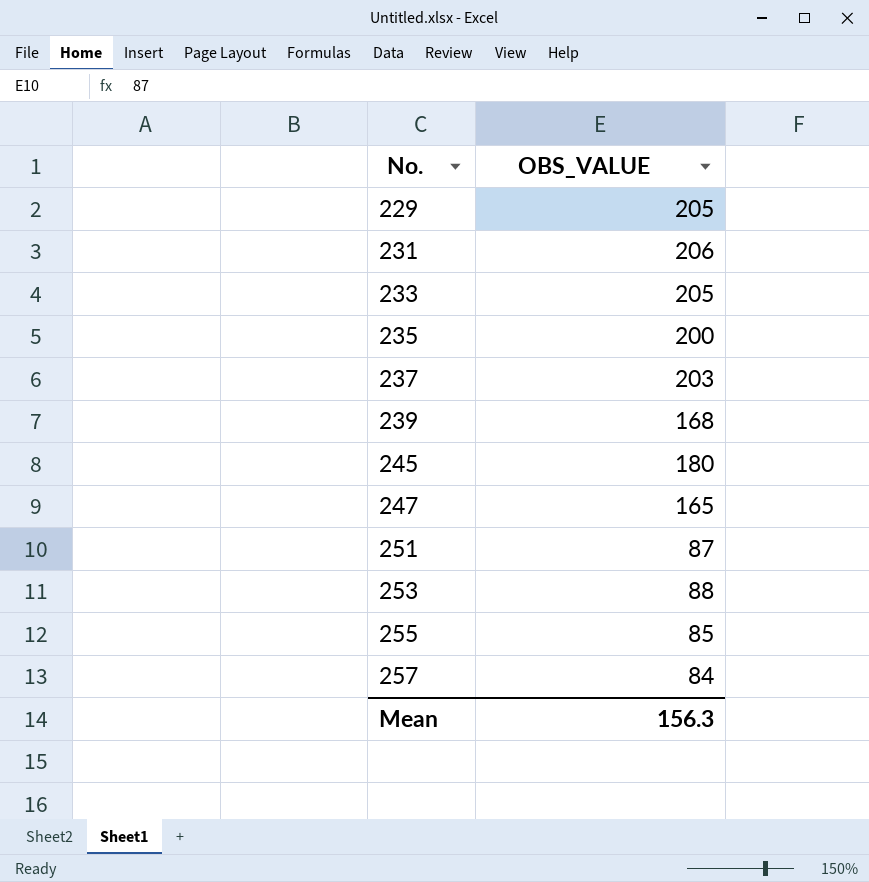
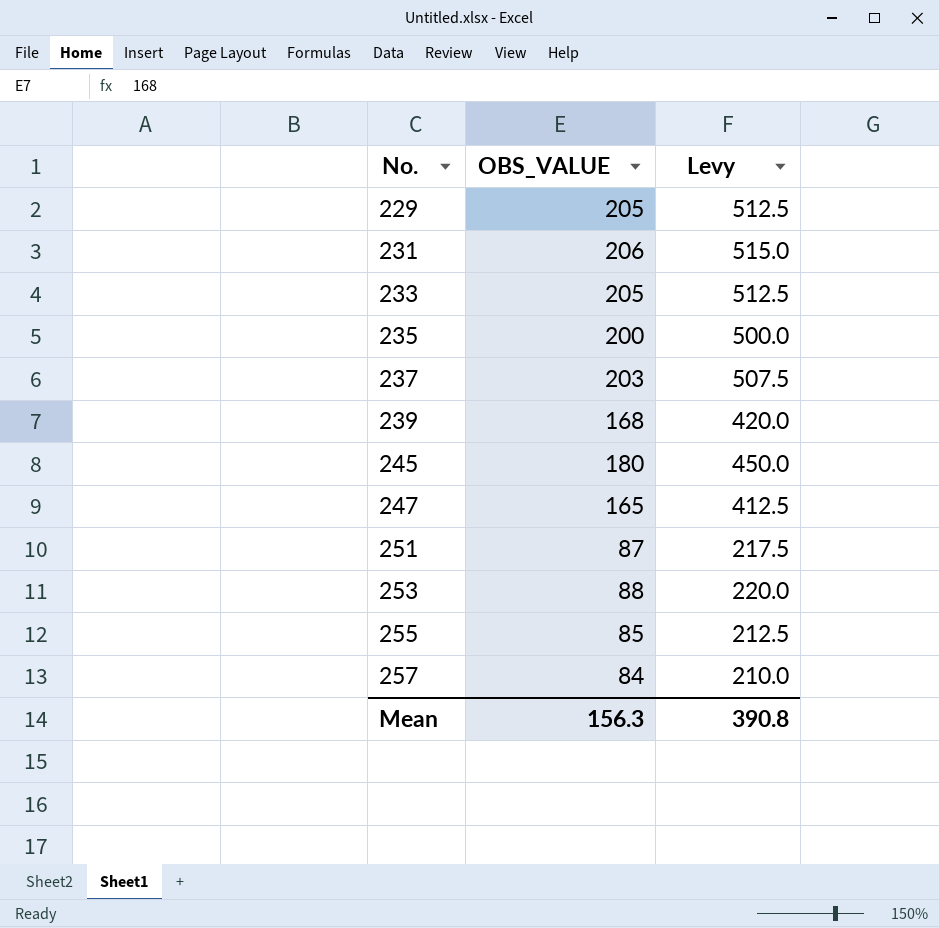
column Levy | formula: none -> [OBS_VALUE] * 2.5

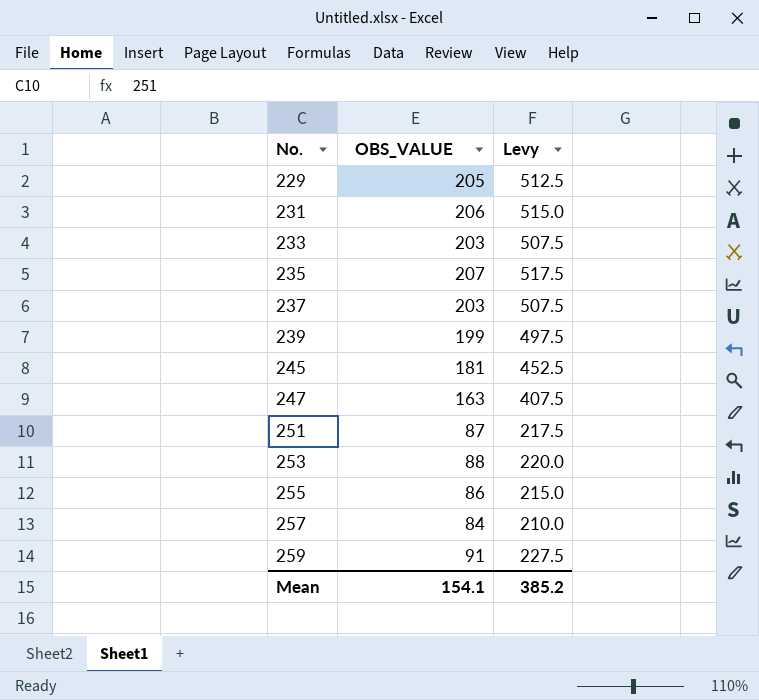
233 | OBS_VALUE: 205 -> 203
233 | Levy: 512.5 -> 507.5
235 | OBS_VALUE: 200 -> 207
235 | Levy: 500.0 -> 517.5
239 | OBS_VALUE: 168 -> 199
239 | Levy: 420.0 -> 497.5
245 | OBS_VALUE: 180 -> 181
245 | Levy: 450.0 -> 452.5
247 | OBS_VALUE: 165 -> 163
247 | Levy: 412.5 -> 407.5
255 | OBS_VALUE: 85 -> 86
255 | Levy: 212.5 -> 215.0
row 259: none -> 91 | 227.5
Mean | OBS_VALUE: 156.3 -> 154.1
Mean | Levy: 390.8 -> 385.2

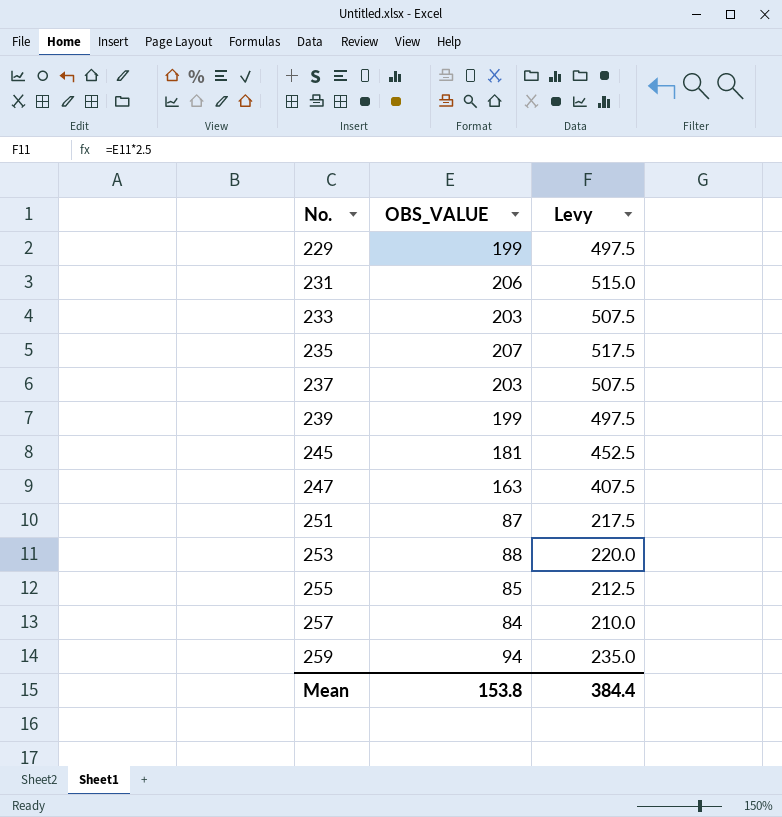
229 | OBS_VALUE: 205 -> 199
229 | Levy: 512.5 -> 497.5
255 | OBS_VALUE: 86 -> 85
255 | Levy: 215.0 -> 212.5
259 | OBS_VALUE: 91 -> 94
259 | Levy: 227.5 -> 235.0
Mean | OBS_VALUE: 154.1 -> 153.8
Mean | Levy: 385.2 -> 384.4

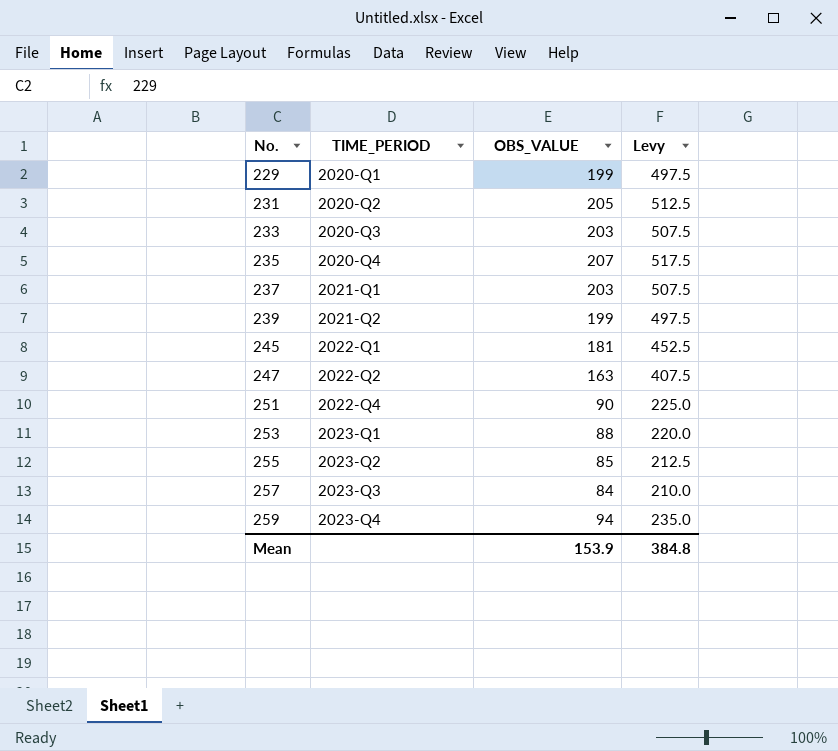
column TIME_PERIOD | position: none -> 2
231 | OBS_VALUE: 206 -> 205
231 | Levy: 515.0 -> 512.5
251 | OBS_VALUE: 87 -> 90
251 | Levy: 217.5 -> 225.0
Mean | OBS_VALUE: 153.8 -> 153.9
Mean | Levy: 384.4 -> 384.8

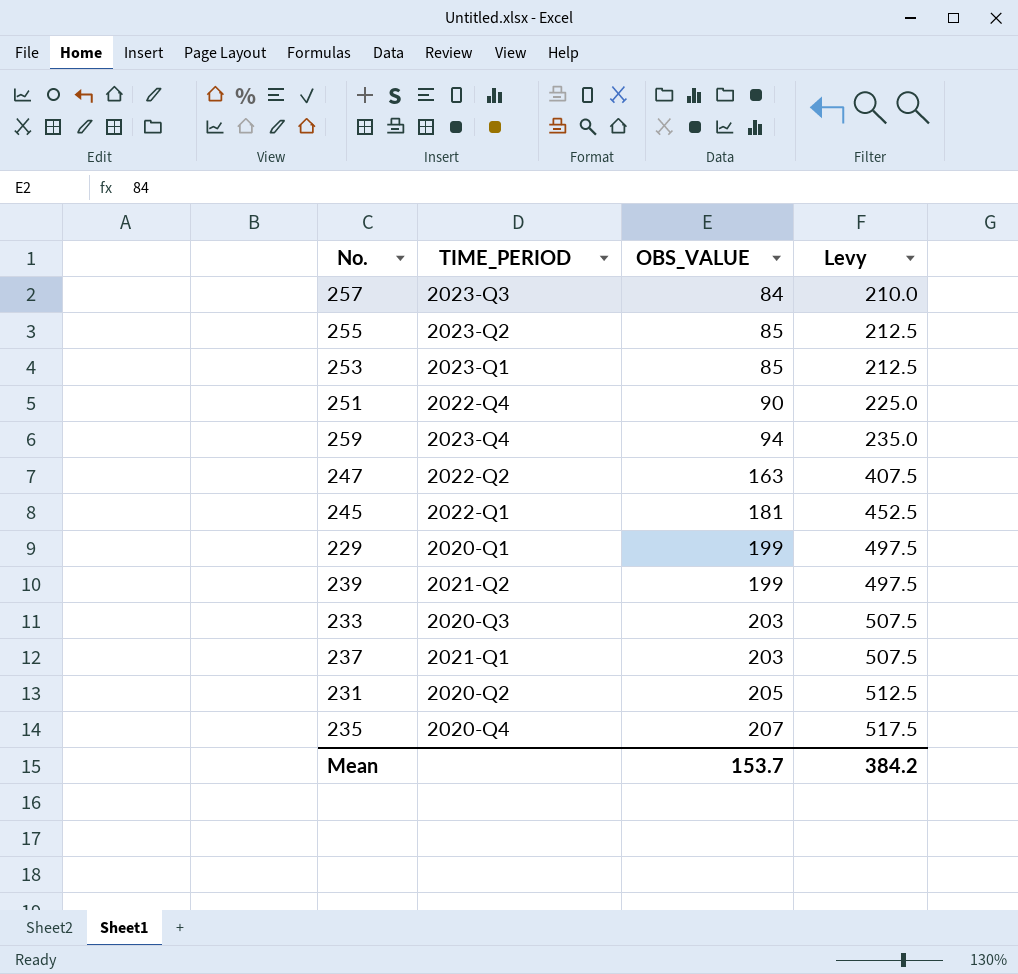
row order: No. ascending -> OBS_VALUE ascending
253 | OBS_VALUE: 88 -> 85
253 | Levy: 220.0 -> 212.5
Mean | OBS_VALUE: 153.9 -> 153.7
Mean | Levy: 384.8 -> 384.2

